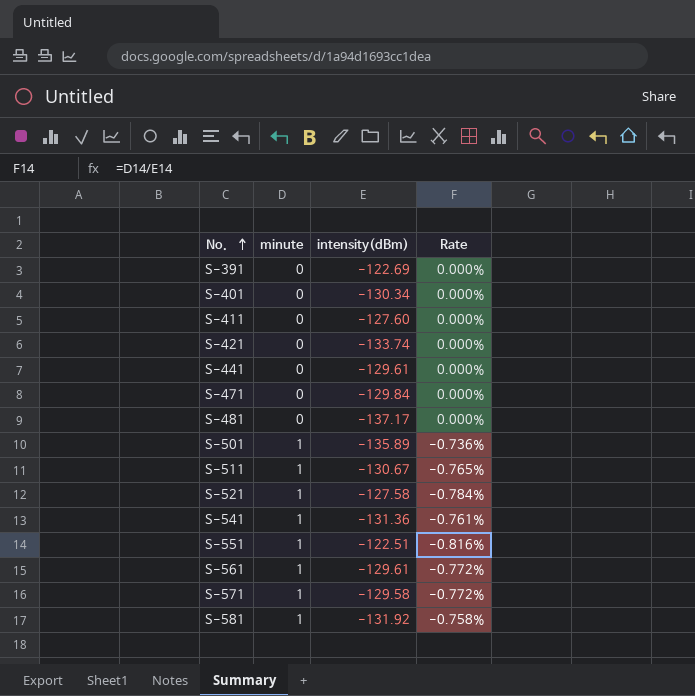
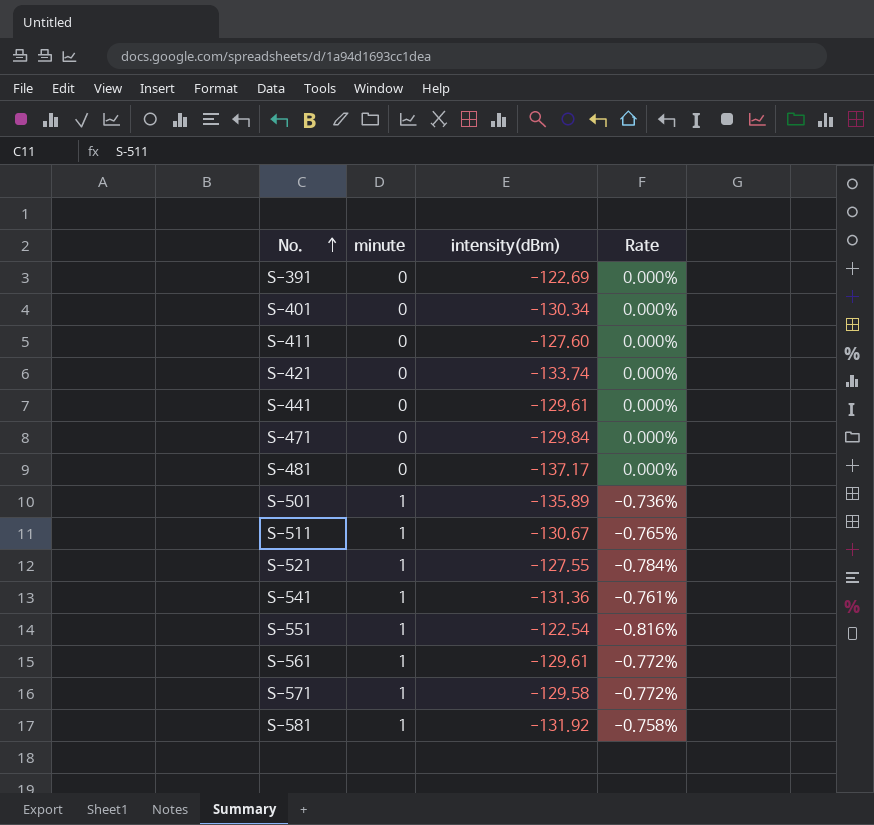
S-521 | intensity(dBm): -127.58 -> -127.55
S-551 | intensity(dBm): -122.51 -> -122.54

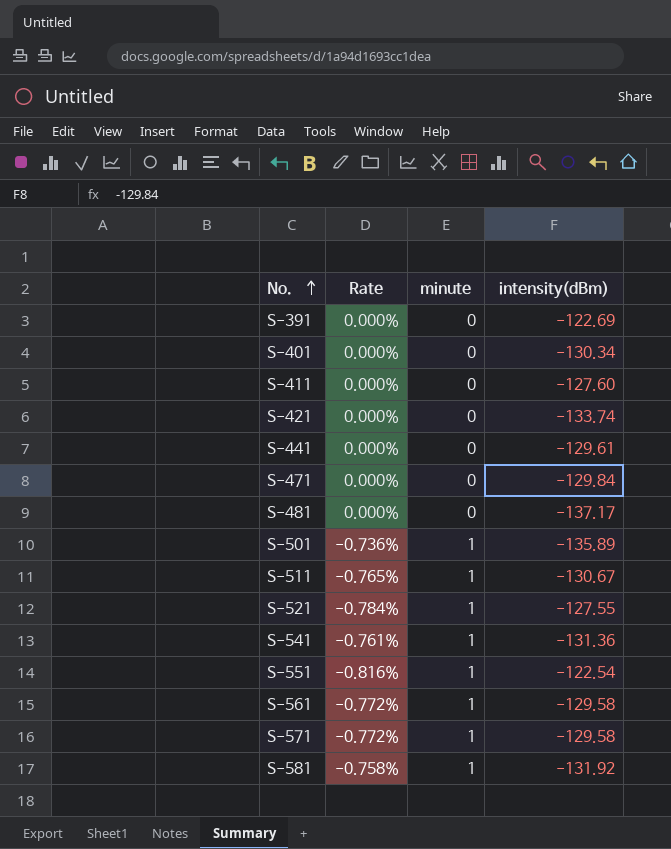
column Rate | position: 4 -> 2
S-561 | intensity(dBm): -129.61 -> -129.58

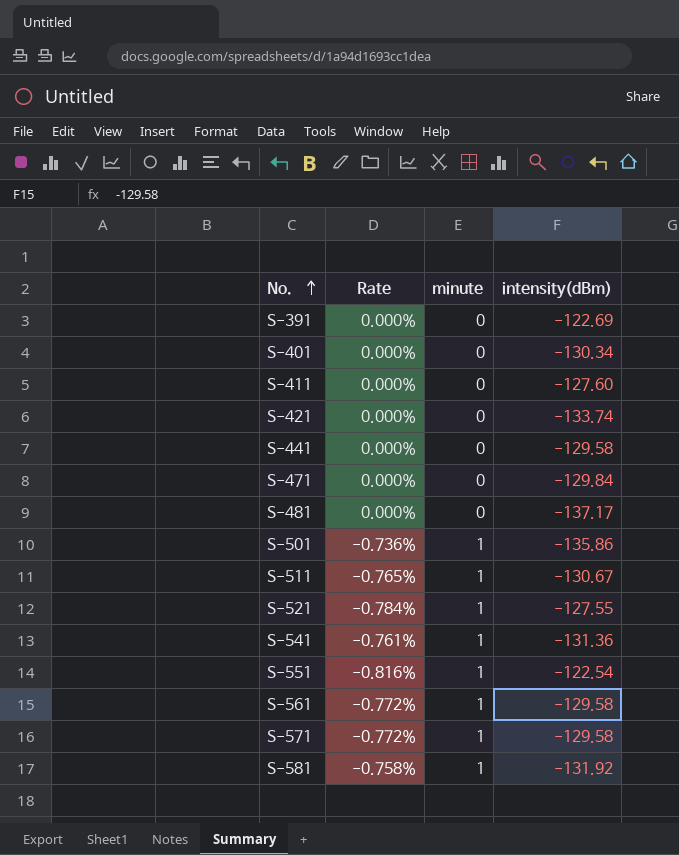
S-441 | intensity(dBm): -129.61 -> -129.58
S-501 | intensity(dBm): -135.89 -> -135.86

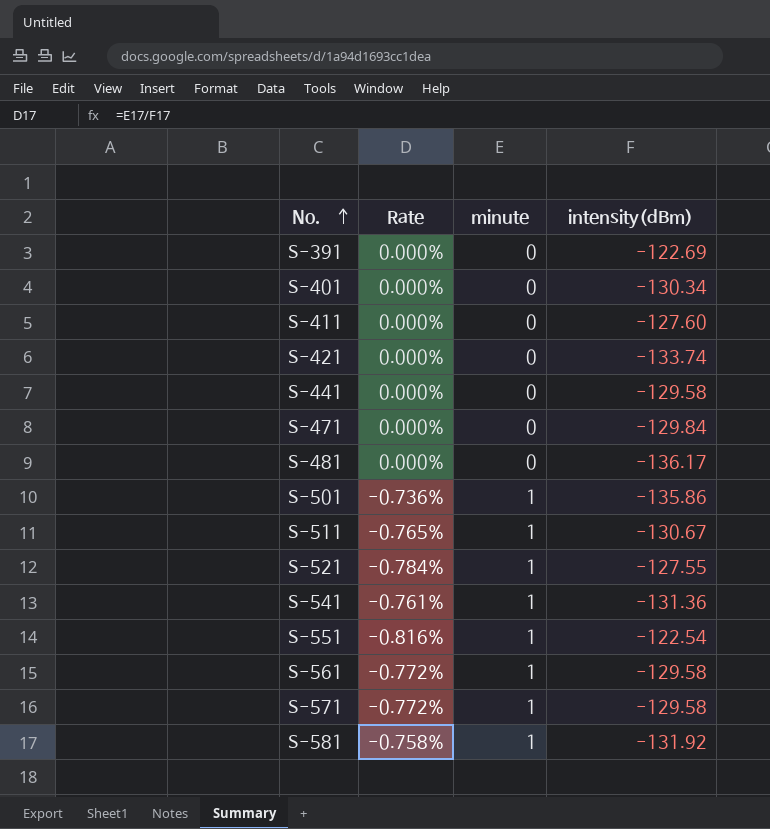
S-481 | intensity(dBm): -137.17 -> -136.17

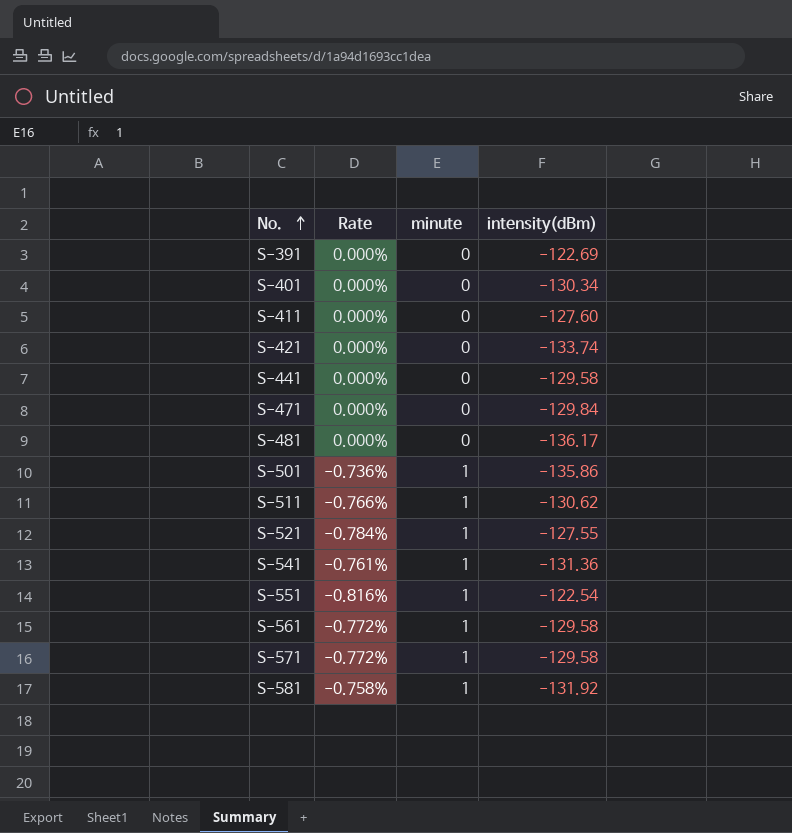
S-511 | Rate: -0.765% -> -0.766%
S-511 | intensity(dBm): -130.67 -> -130.62

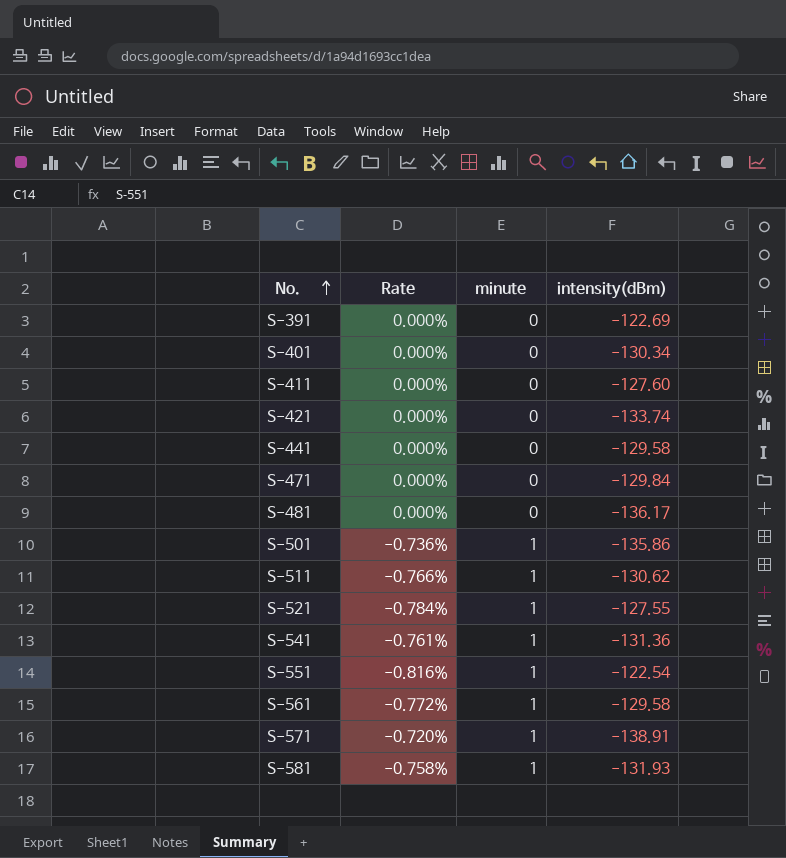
S-571 | Rate: -0.772% -> -0.720%
S-571 | intensity(dBm): -129.58 -> -138.91
S-581 | intensity(dBm): -131.92 -> -131.93

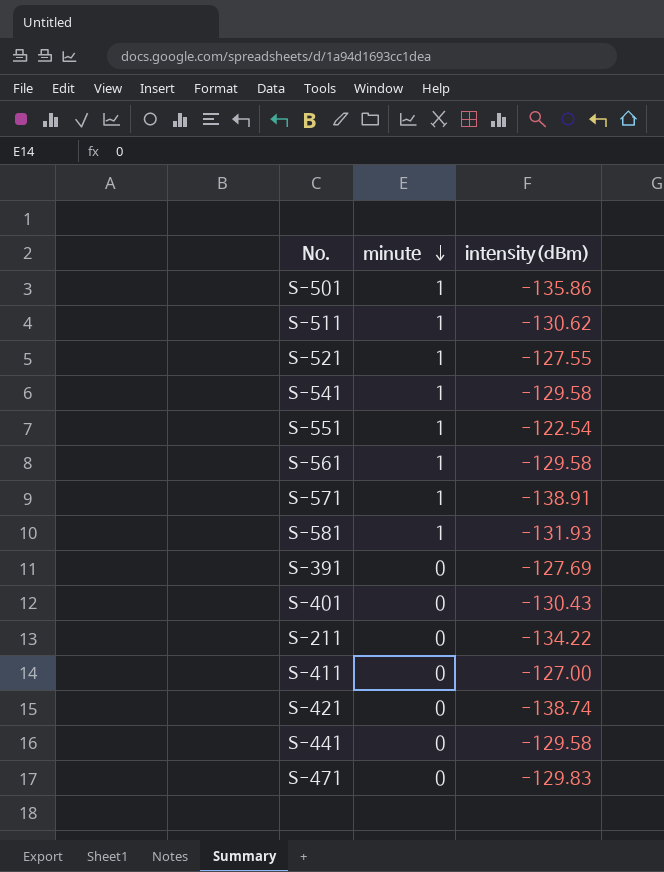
row order: No. ascending -> minute descending
column Rate | formula: [minute] / [intensity(dBm)] -> none
row S-481: 0.000% | 0 | -136.17 -> none
S-541 | intensity(dBm): -131.36 -> -129.58
S-391 | intensity(dBm): -122.69 -> -127.69
S-401 | intensity(dBm): -130.34 -> -130.43
row S-211: none -> 0 | -134.22
S-411 | intensity(dBm): -127.60 -> -127.00
S-421 | intensity(dBm): -133.74 -> -138.74
S-471 | intensity(dBm): -129.84 -> -129.83

